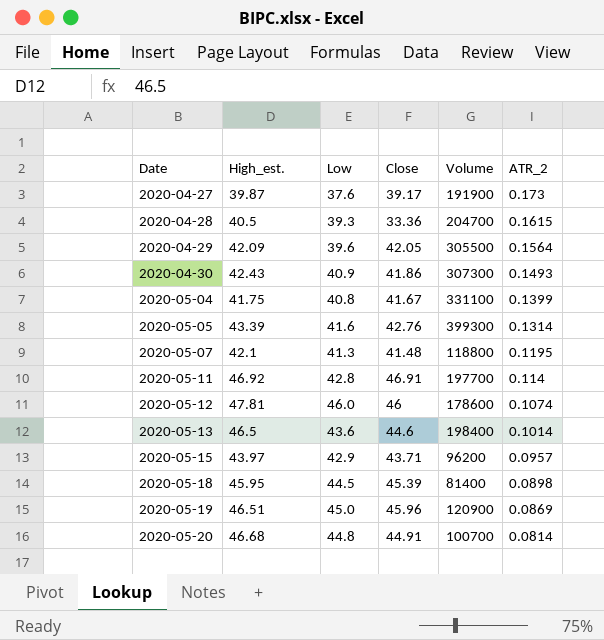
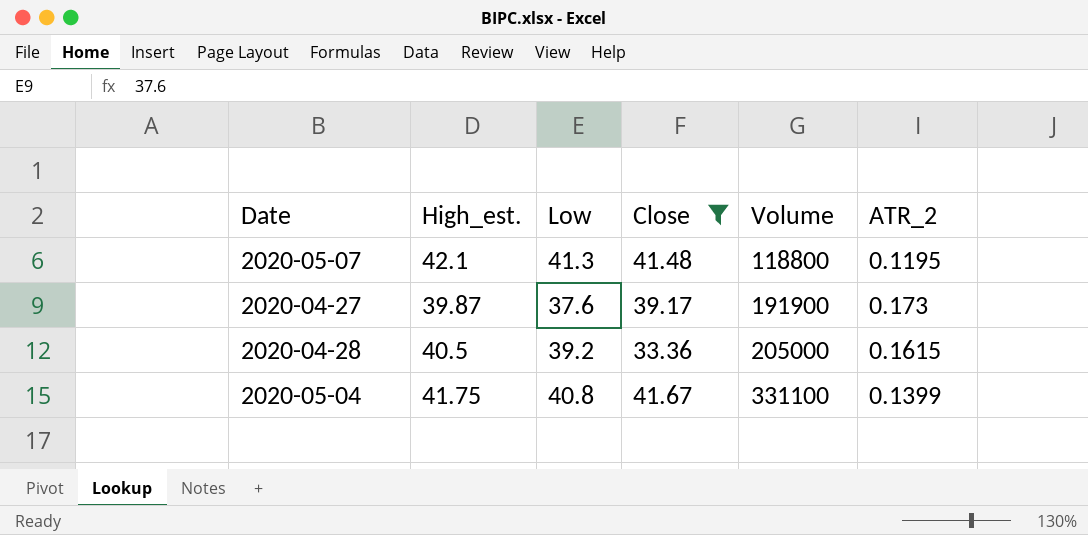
filter: none -> Close <= 41.67
row order: Date ascending -> Volume ascending
2020-04-28 | Low: 39.3 -> 39.2
2020-04-28 | Volume: 204700 -> 205000

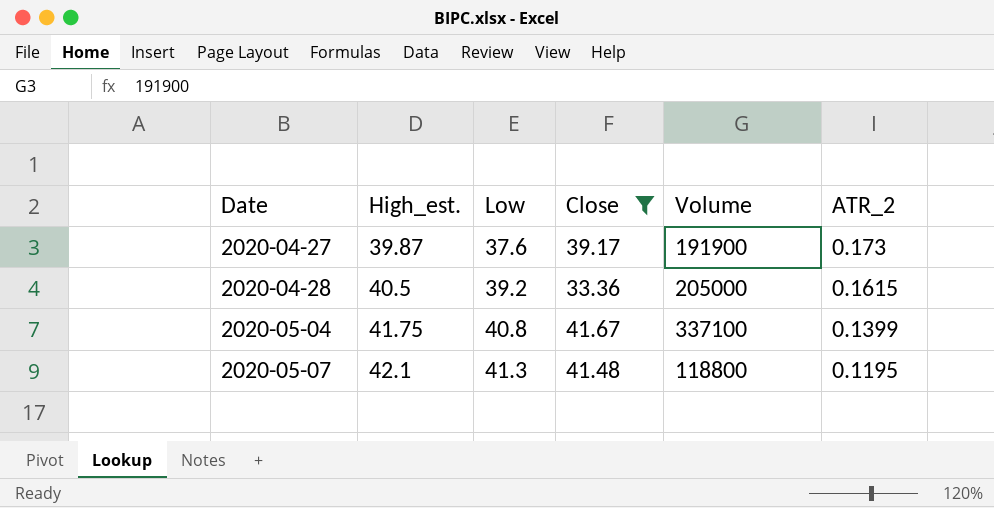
row order: Volume ascending -> Date ascending
2020-05-04 | Volume: 331100 -> 337100

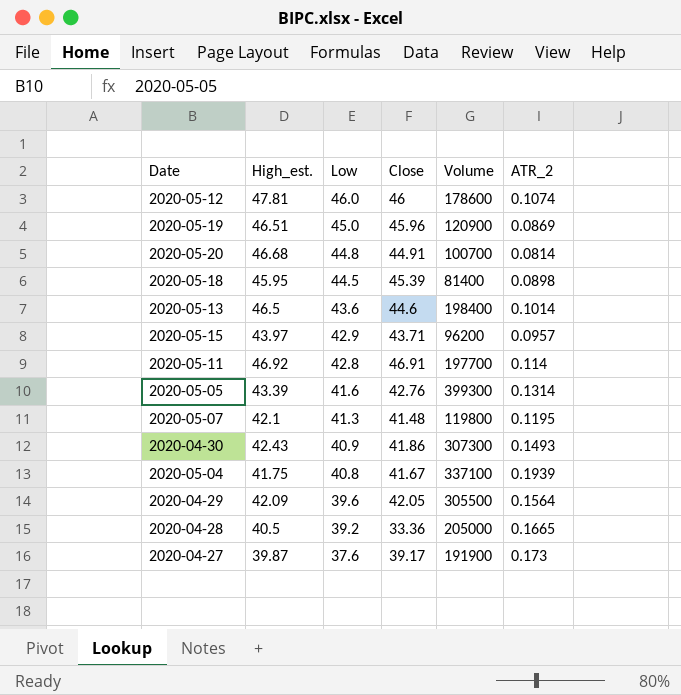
filter: Close <= 41.67 -> none
row order: Date ascending -> Low descending
2020-05-07 | Volume: 118800 -> 119800
2020-05-04 | ATR_2: 0.1399 -> 0.1939
2020-04-28 | ATR_2: 0.1615 -> 0.1665

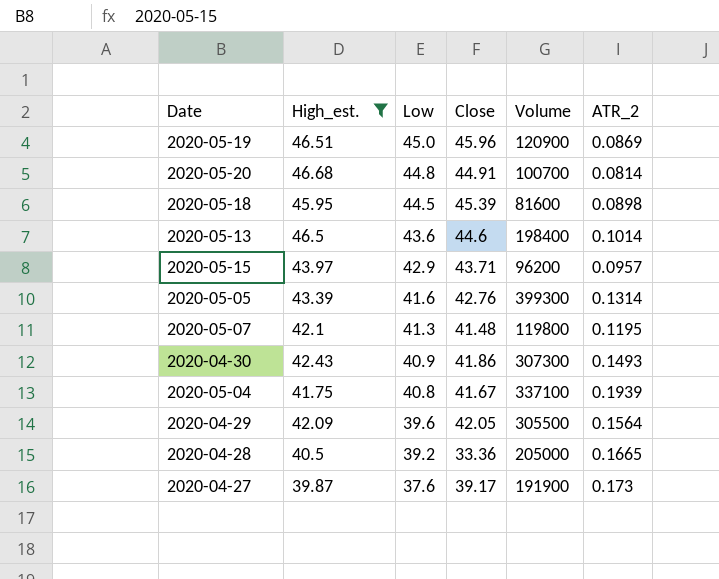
filter: none -> High_est. <= 46.68
2020-05-18 | Volume: 81400 -> 81600

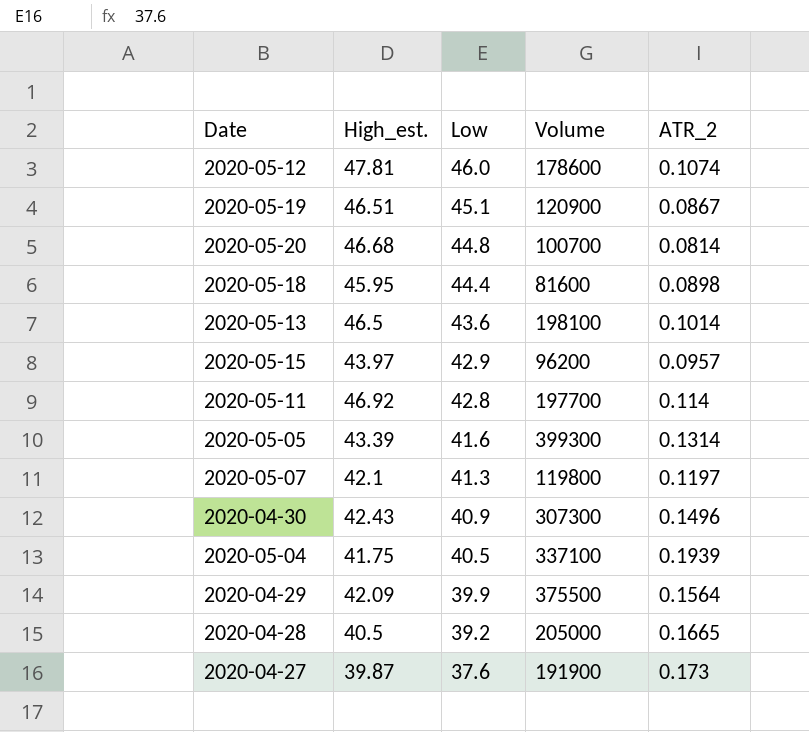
filter: High_est. <= 46.68 -> none
column Close | position: 4 -> none
2020-05-19 | Low: 45.0 -> 45.1
2020-05-19 | ATR_2: 0.0869 -> 0.0867
2020-05-18 | Low: 44.5 -> 44.4
2020-05-13 | Volume: 198400 -> 198100
2020-05-07 | ATR_2: 0.1195 -> 0.1197
2020-04-30 | ATR_2: 0.1493 -> 0.1496
2020-05-04 | Low: 40.8 -> 40.5
2020-04-29 | Low: 39.6 -> 39.9
2020-04-29 | Volume: 305500 -> 375500

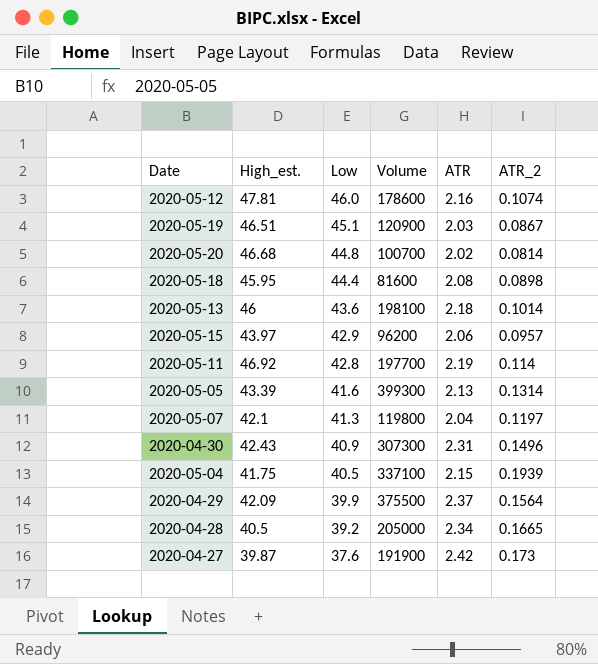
column ATR | position: none -> 5
2020-05-13 | High_est.: 46.5 -> 46

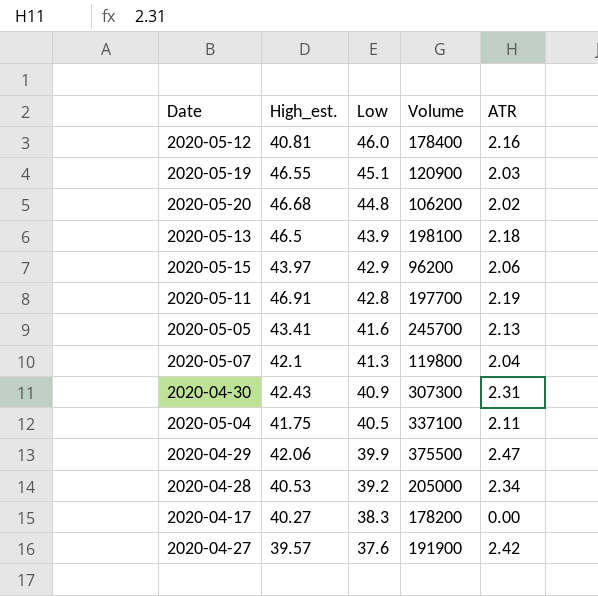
column ATR_2 | position: 6 -> none
row 2020-05-18: 45.95 | 44.4 | 81600 | 2.08 | 0.0898 -> none
2020-05-12 | High_est.: 47.81 -> 40.81
2020-05-12 | Volume: 178600 -> 178400
2020-05-19 | High_est.: 46.51 -> 46.55
2020-05-20 | Volume: 100700 -> 106200
2020-05-13 | High_est.: 46 -> 46.5
2020-05-13 | Low: 43.6 -> 43.9
2020-05-11 | High_est.: 46.92 -> 46.91
2020-05-05 | High_est.: 43.39 -> 43.41
2020-05-05 | Volume: 399300 -> 245700
2020-05-04 | ATR: 2.15 -> 2.11
2020-04-29 | High_est.: 42.09 -> 42.06
2020-04-29 | ATR: 2.37 -> 2.47
2020-04-28 | High_est.: 40.5 -> 40.53
row 2020-04-17: none -> 40.27 | 38.3 | 178200 | 0.00
2020-04-27 | High_est.: 39.87 -> 39.57

